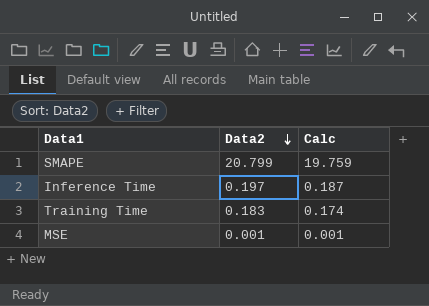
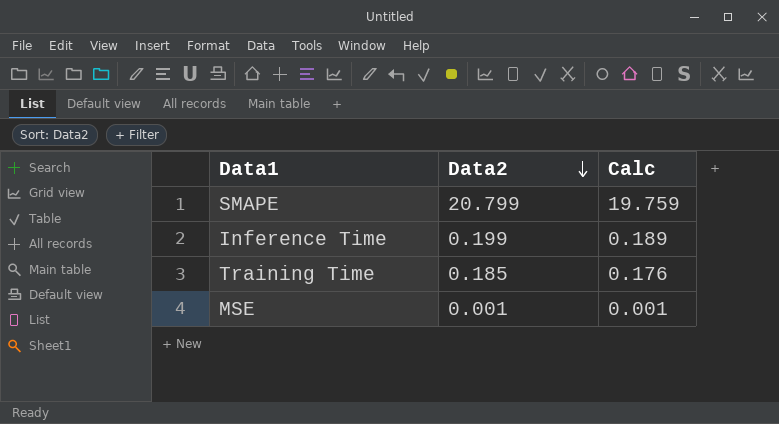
Inference Time | Data2: 0.197 -> 0.199
Inference Time | Calc: 0.187 -> 0.189
Training Time | Data2: 0.183 -> 0.185
Training Time | Calc: 0.174 -> 0.176

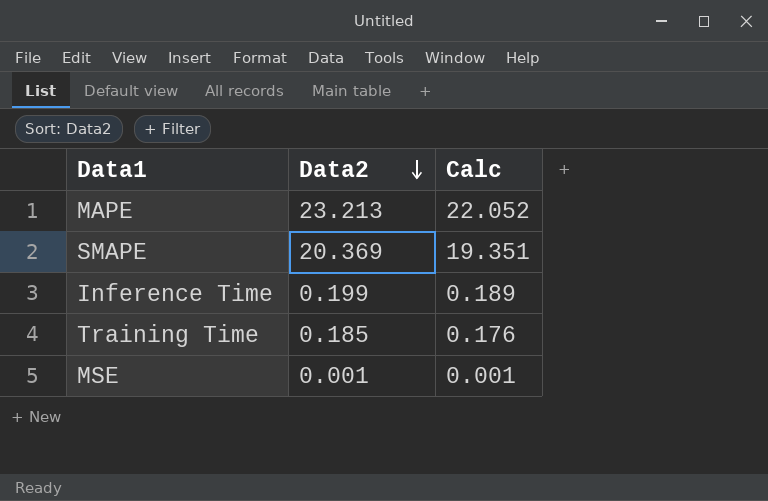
row MAPE: none -> 23.213 | 22.052
SMAPE | Data2: 20.799 -> 20.369
SMAPE | Calc: 19.759 -> 19.351

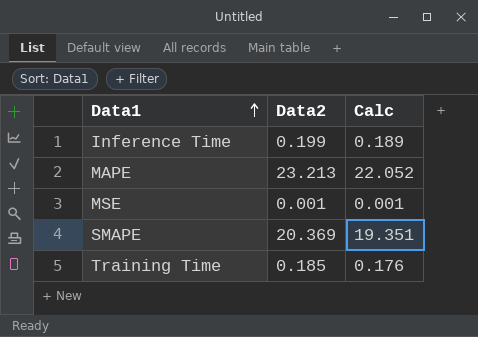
row order: Data2 descending -> Data1 ascending

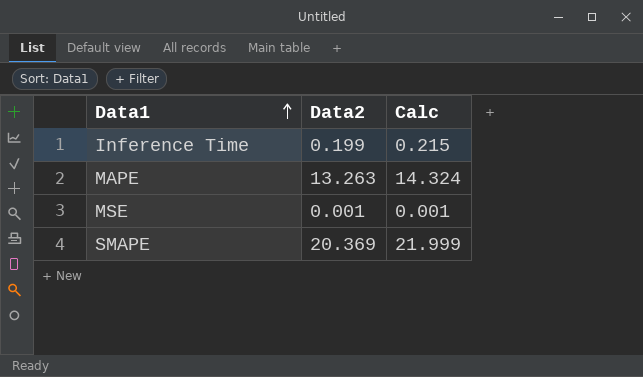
column Calc | formula: [Data2] * 0.95 -> [Data2] * 1.08
row Training Time: 0.185 | 0.176 -> none
MAPE | Data2: 23.213 -> 13.263

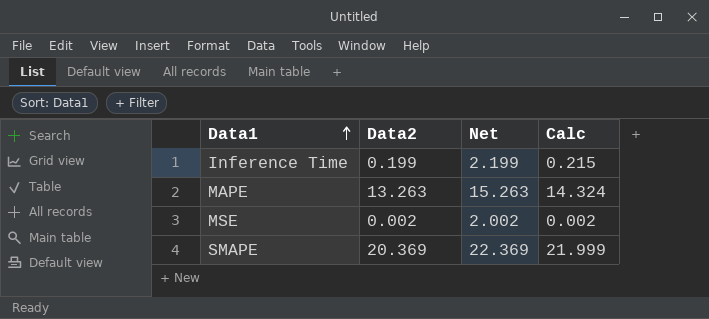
column Net | formula: none -> [Data2] + 2
MSE | Data2: 0.001 -> 0.002
MSE | Calc: 0.001 -> 0.002

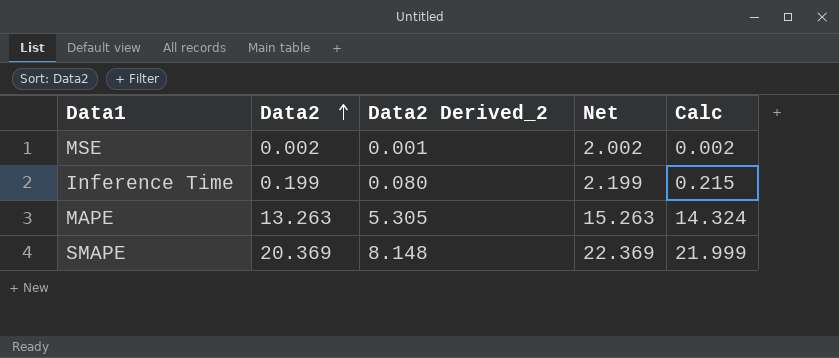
row order: Data1 ascending -> Data2 ascending
column Data2 Derived_2 | formula: none -> [Data2] * 0.4

